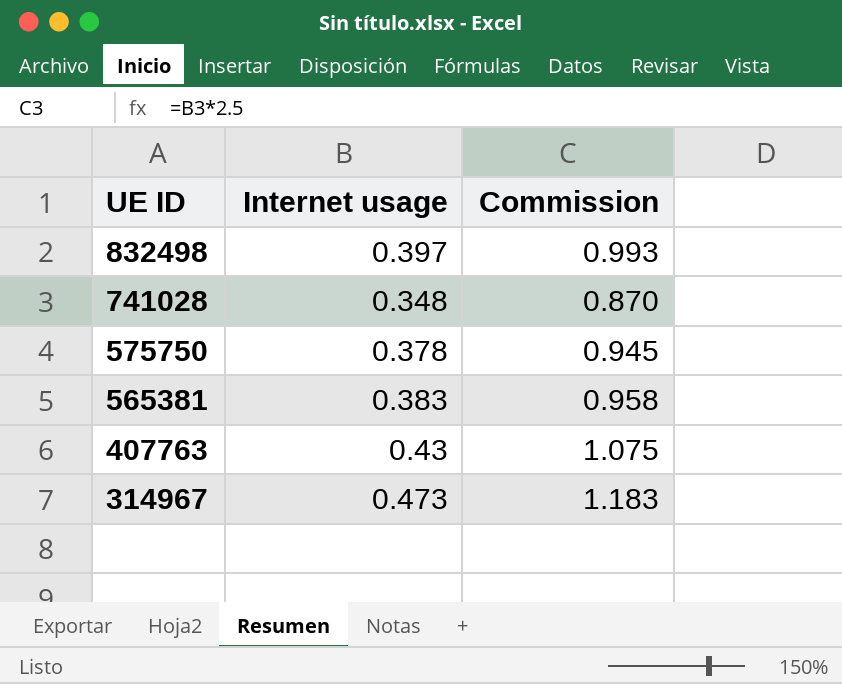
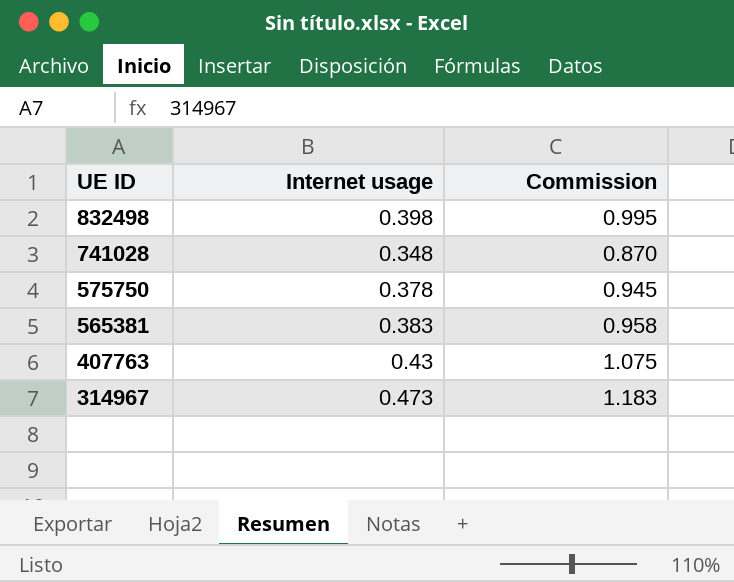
832498 | Internet usage: 0.397 -> 0.398
832498 | Commission: 0.993 -> 0.995

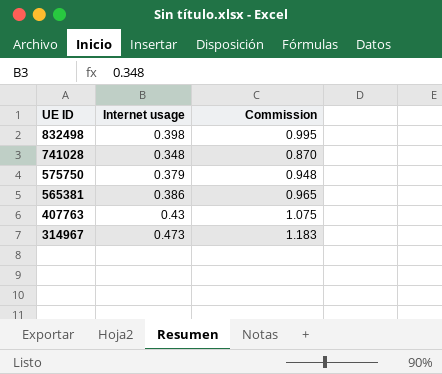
575750 | Internet usage: 0.378 -> 0.379
575750 | Commission: 0.945 -> 0.948
565381 | Internet usage: 0.383 -> 0.386
565381 | Commission: 0.958 -> 0.965

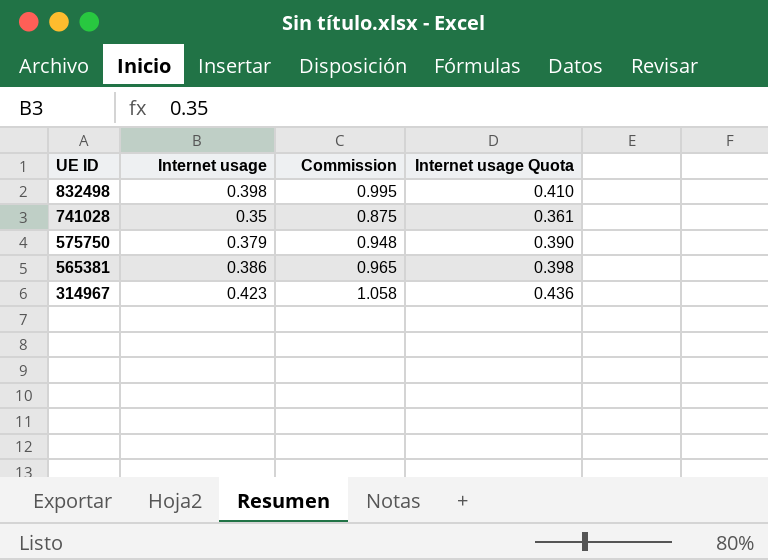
column Internet usage Quota | formula: none -> [Internet usage] * 1.03
row 407763: 0.43 | 1.075 -> none
741028 | Internet usage: 0.348 -> 0.35
741028 | Commission: 0.870 -> 0.875
314967 | Internet usage: 0.473 -> 0.423
314967 | Commission: 1.183 -> 1.058

